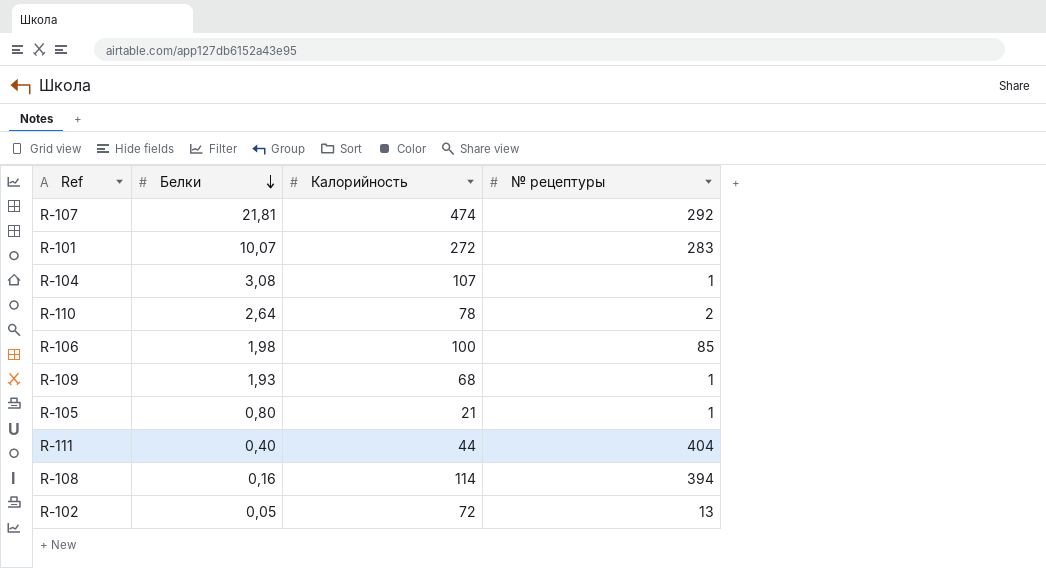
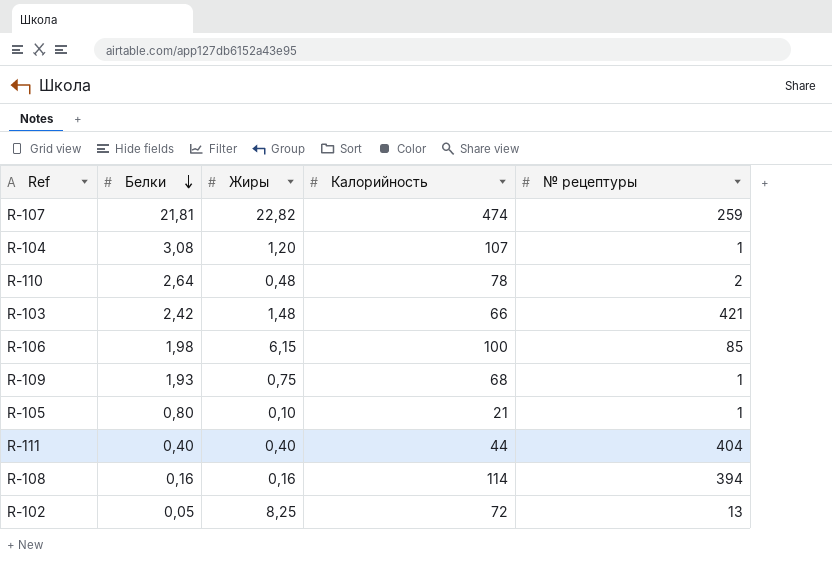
column Жиры | position: none -> 3
row R-101: 10,07 | 272 | 283 -> none
R-107 | № рецептуры: 292 -> 259
row R-103: none -> 2,42 | 1,48 | 66 | 421

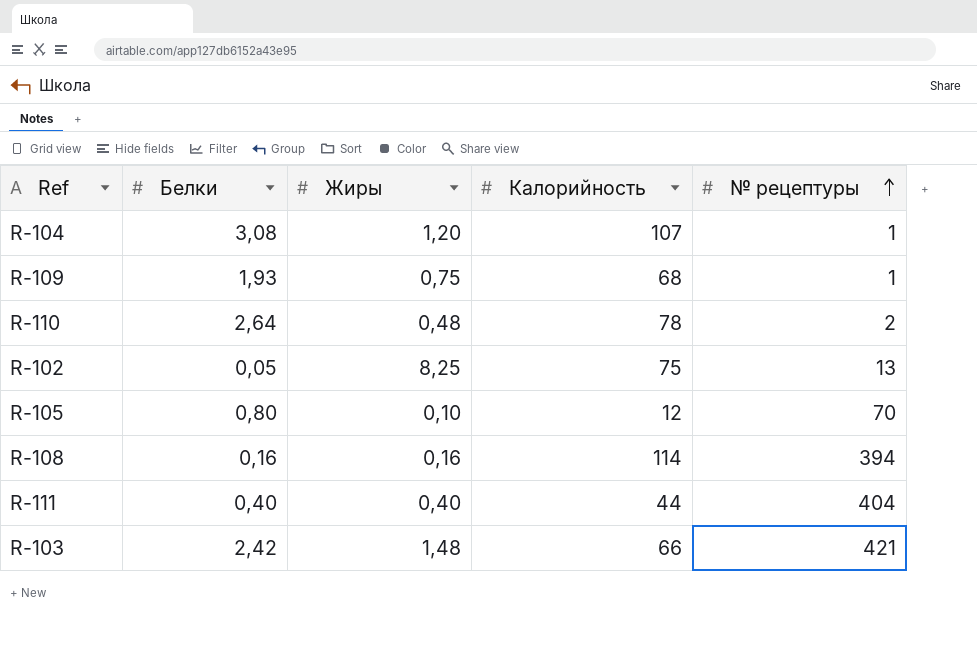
row order: Белки descending -> № рецептуры ascending
row R-107: 21,81 | 22,82 | 474 | 259 -> none
row R-106: 1,98 | 6,15 | 100 | 85 -> none
R-102 | Калорийность: 72 -> 75
R-105 | Калорийность: 21 -> 12
R-105 | № рецептуры: 1 -> 70

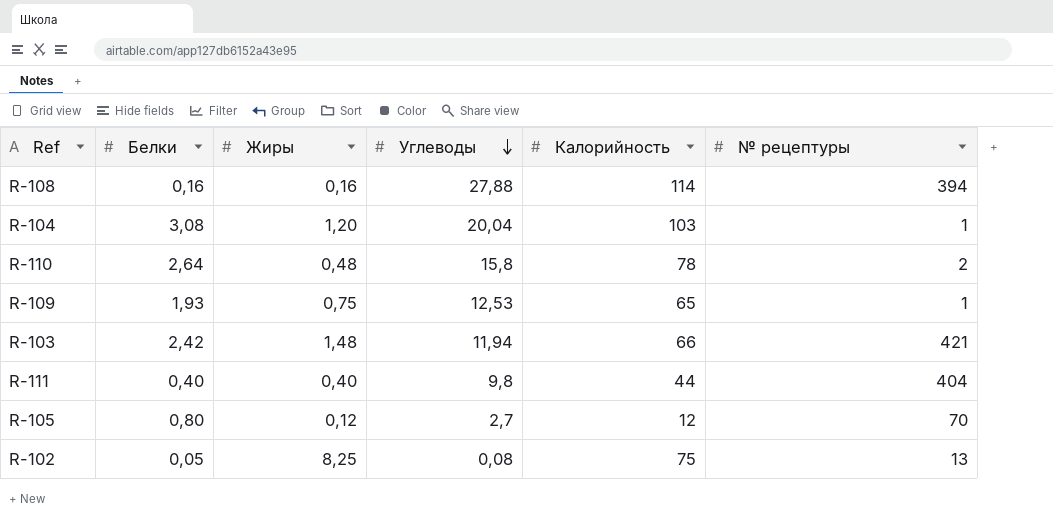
row order: № рецептуры ascending -> Углеводы descending
column Углеводы | position: none -> 4
R-104 | Калорийность: 107 -> 103
R-109 | Калорийность: 68 -> 65
R-105 | Жиры: 0,10 -> 0,12

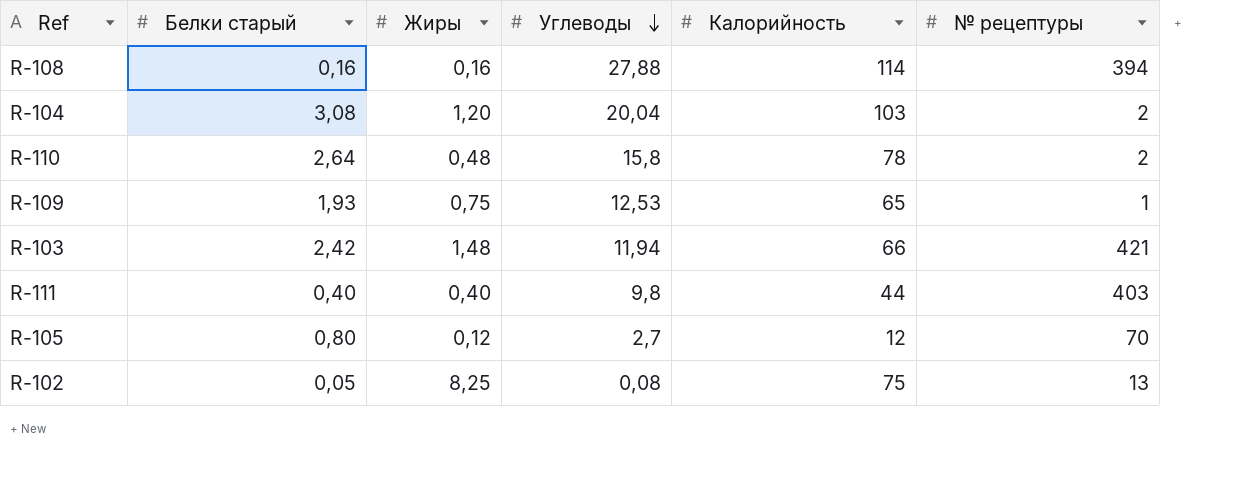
column name: Белки -> Белки старый
R-104 | № рецептуры: 1 -> 2
R-111 | № рецептуры: 404 -> 403

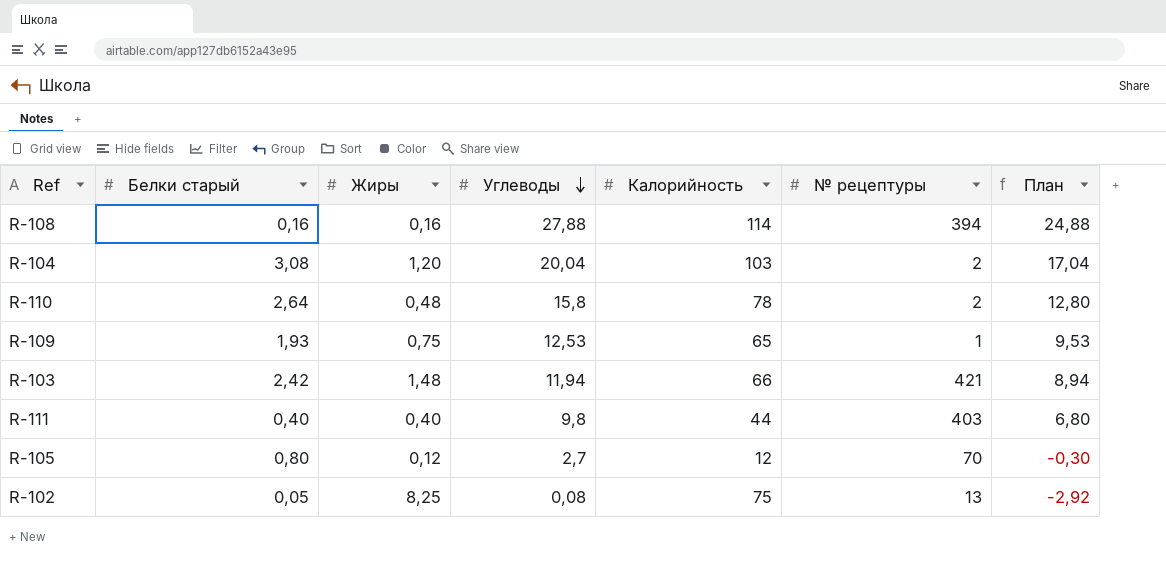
column План | formula: none -> [Углеводы] - 3

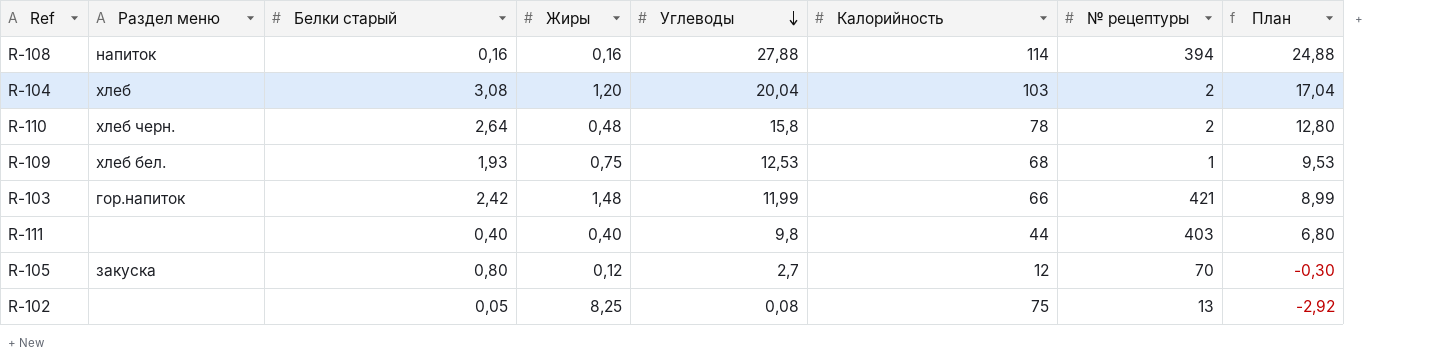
column Раздел меню | position: none -> 2
R-109 | Калорийность: 65 -> 68
R-103 | Углеводы: 11,94 -> 11,99
R-103 | План: 8,94 -> 8,99

